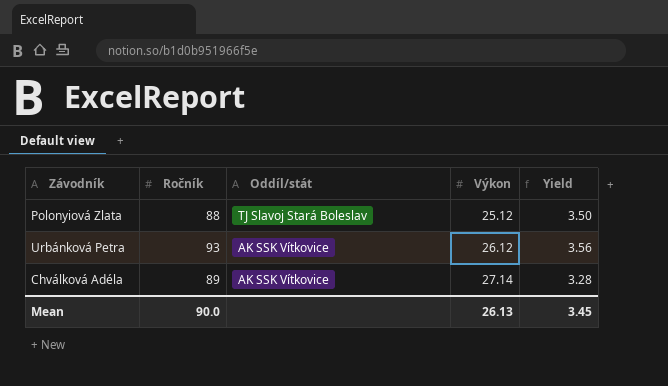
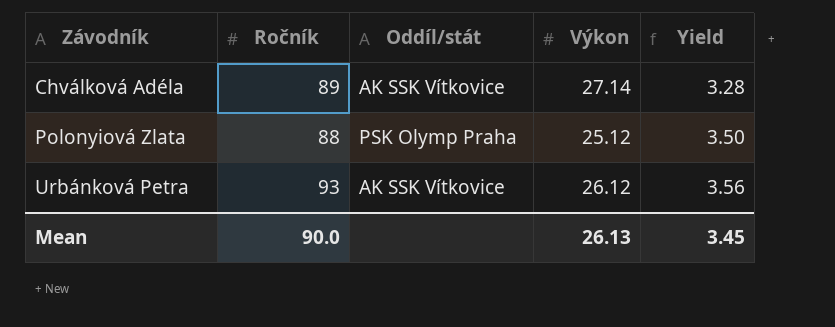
row order: Oddíl/stát descending -> Závodník ascending
Polonyiová Zlata | Oddíl/stát: TJ Slavoj Stará Boleslav -> PSK Olymp Praha

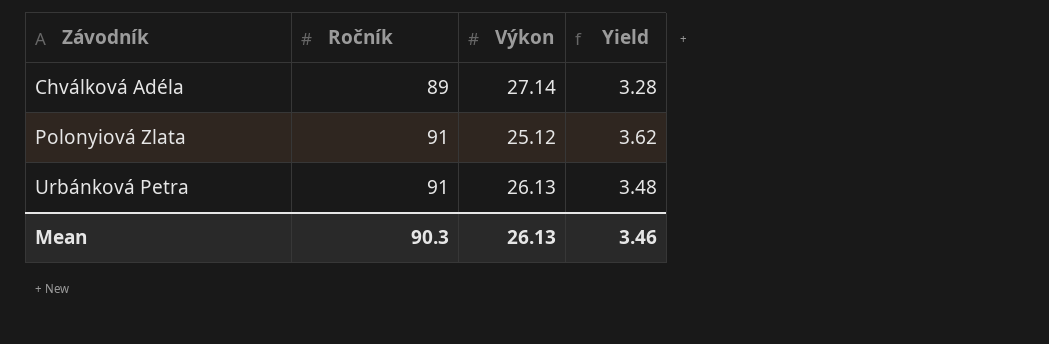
column Oddíl/stát | position: 3 -> none
Polonyiová Zlata | Ročník: 88 -> 91
Polonyiová Zlata | Yield: 3.50 -> 3.62
Urbánková Petra | Ročník: 93 -> 91
Urbánková Petra | Výkon: 26.12 -> 26.13
Urbánková Petra | Yield: 3.56 -> 3.48
Mean | Ročník: 90.0 -> 90.3
Mean | Yield: 3.45 -> 3.46

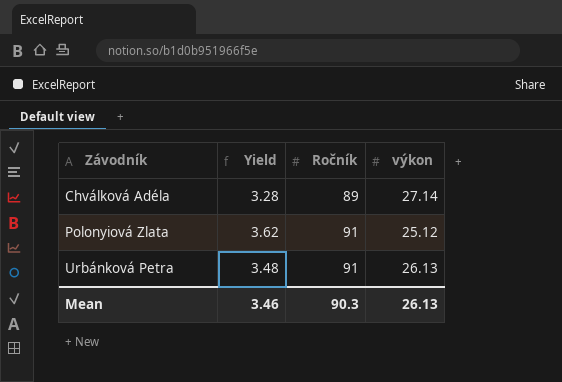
column Yield | position: 4 -> 2
column name: Výkon -> výkon

